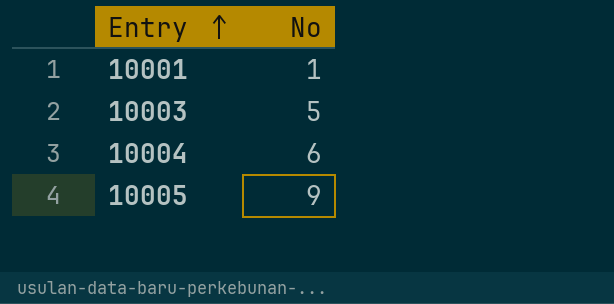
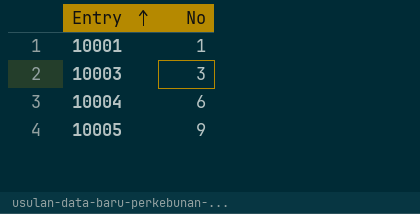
10003 | No: 5 -> 3

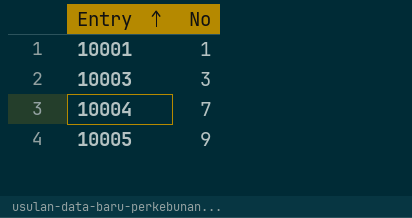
10004 | No: 6 -> 7

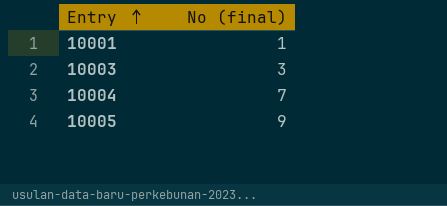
column name: No -> No (final)

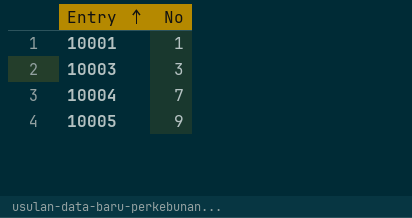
column name: No (final) -> No

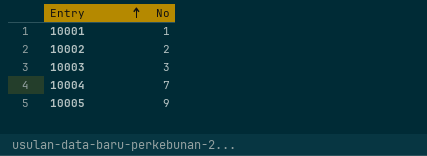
row 10002: none -> 2

